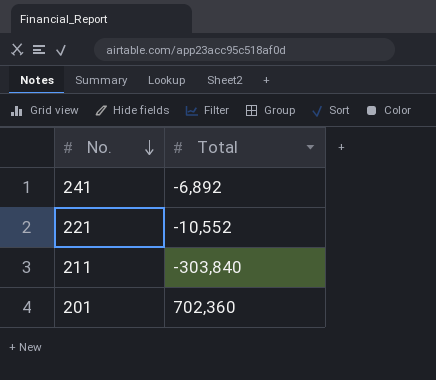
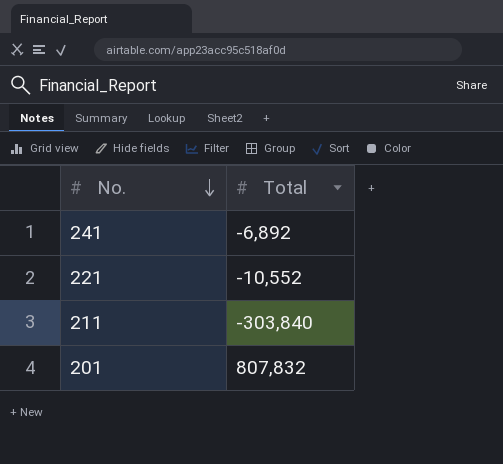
201 | Total: 702,360 -> 807,832

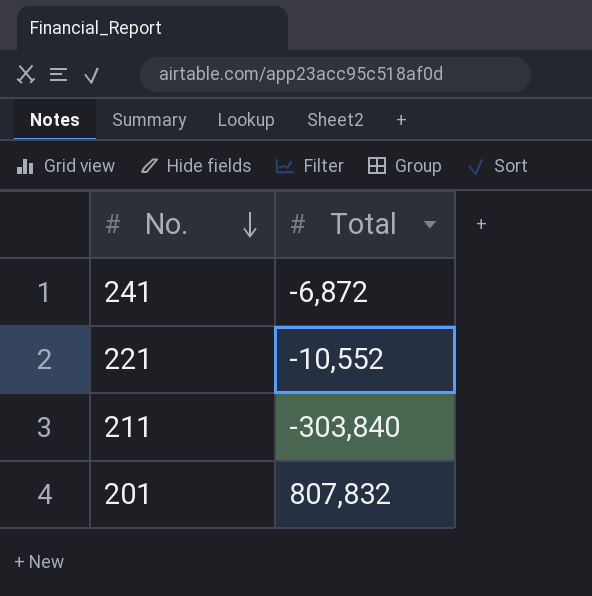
241 | Total: -6,892 -> -6,872

